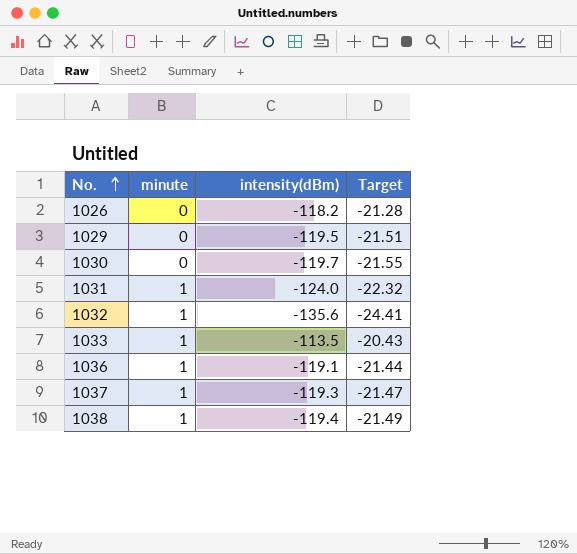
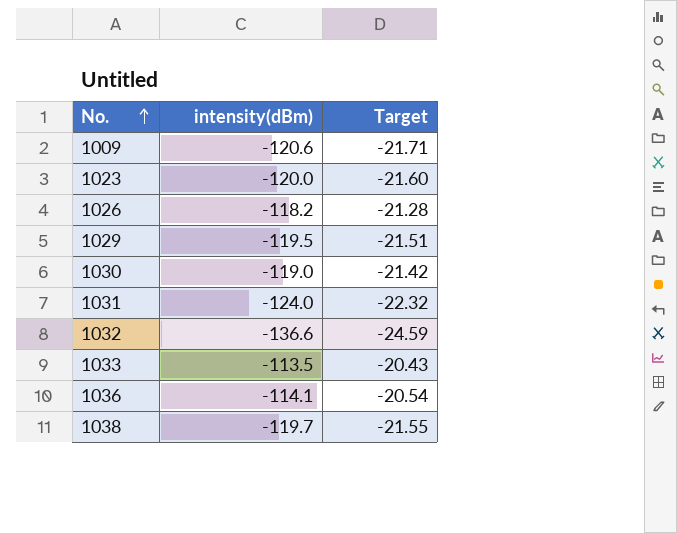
column minute | position: 2 -> none
row 1037: 1 | -119.3 | -21.47 -> none
row 1009: none -> -120.6 | -21.71
row 1023: none -> -120.0 | -21.60
1030 | intensity(dBm): -119.7 -> -119.0
1030 | Target: -21.55 -> -21.42
1032 | intensity(dBm): -135.6 -> -136.6
1032 | Target: -24.41 -> -24.59
1036 | intensity(dBm): -119.1 -> -114.1
1036 | Target: -21.44 -> -20.54
1038 | intensity(dBm): -119.4 -> -119.7
1038 | Target: -21.49 -> -21.55

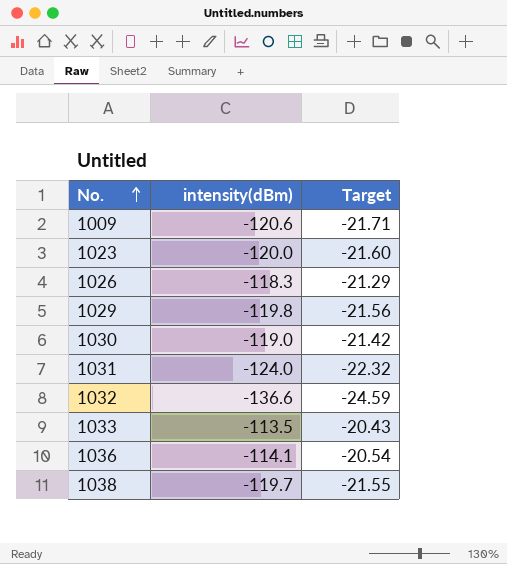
1026 | intensity(dBm): -118.2 -> -118.3
1026 | Target: -21.28 -> -21.29
1029 | intensity(dBm): -119.5 -> -119.8
1029 | Target: -21.51 -> -21.56

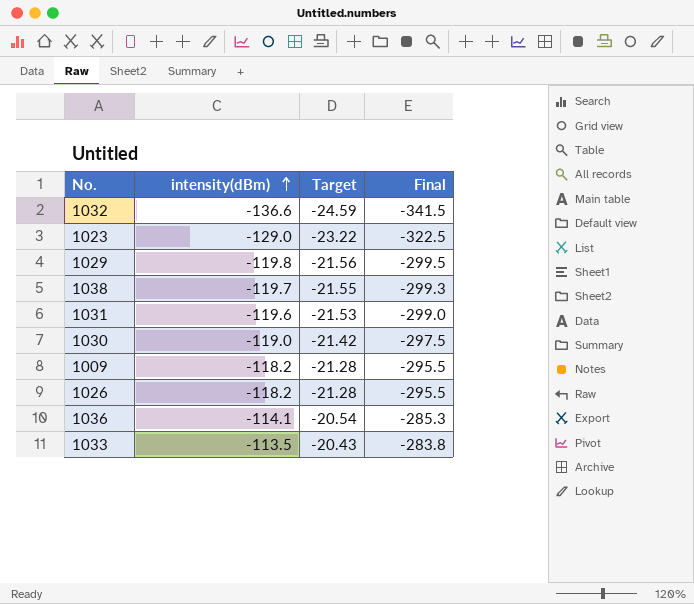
row order: No. ascending -> intensity(dBm) ascending
column Final | formula: none -> [intensity(dBm)] * 2.5
1023 | intensity(dBm): -120.0 -> -129.0
1023 | Target: -21.60 -> -23.22
1031 | intensity(dBm): -124.0 -> -119.6
1031 | Target: -22.32 -> -21.53
1009 | intensity(dBm): -120.6 -> -118.2
1009 | Target: -21.71 -> -21.28
1026 | intensity(dBm): -118.3 -> -118.2
1026 | Target: -21.29 -> -21.28

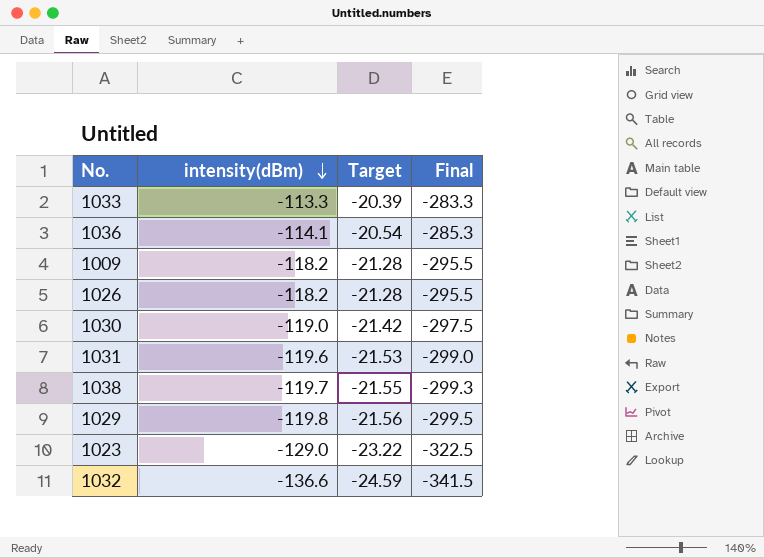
row order: intensity(dBm) ascending -> intensity(dBm) descending
1033 | intensity(dBm): -113.5 -> -113.3
1033 | Target: -20.43 -> -20.39
1033 | Final: -283.8 -> -283.3

